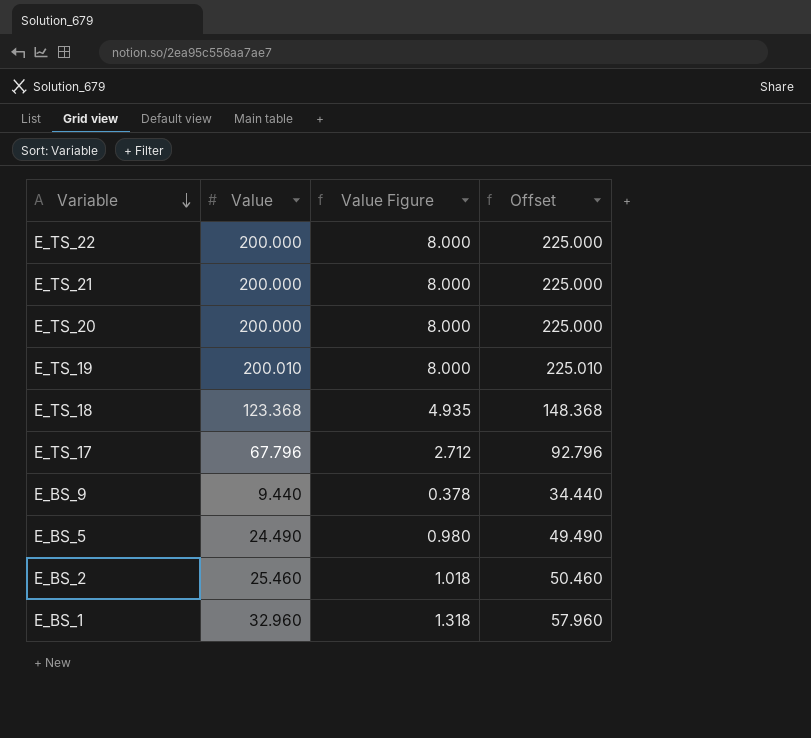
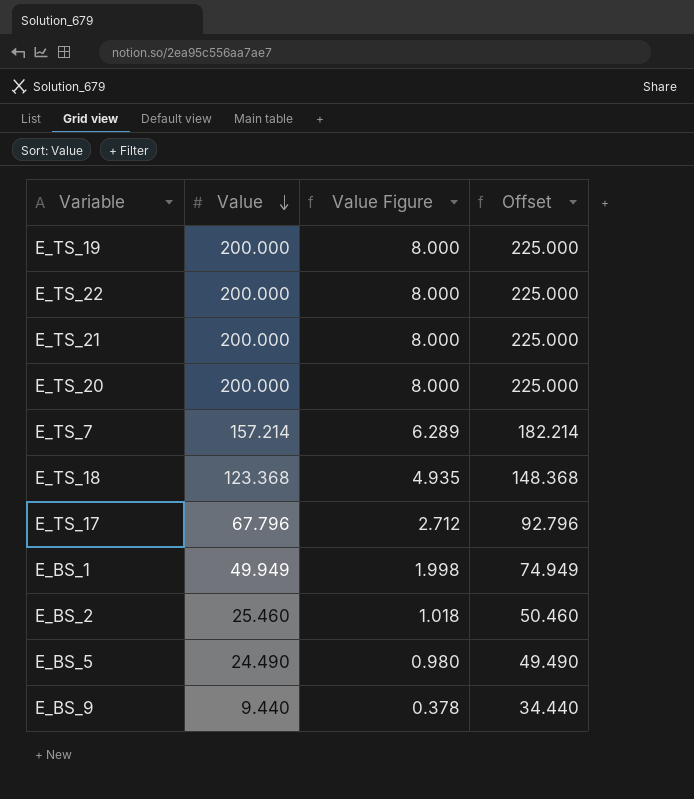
row order: Variable descending -> Value descending
E_TS_19 | Value: 200.010 -> 200.000
E_TS_19 | Offset: 225.010 -> 225.000
row E_TS_7: none -> 157.214 | 6.289 | 182.214
E_BS_1 | Value: 32.960 -> 49.949
E_BS_1 | Value Figure: 1.318 -> 1.998
E_BS_1 | Offset: 57.960 -> 74.949

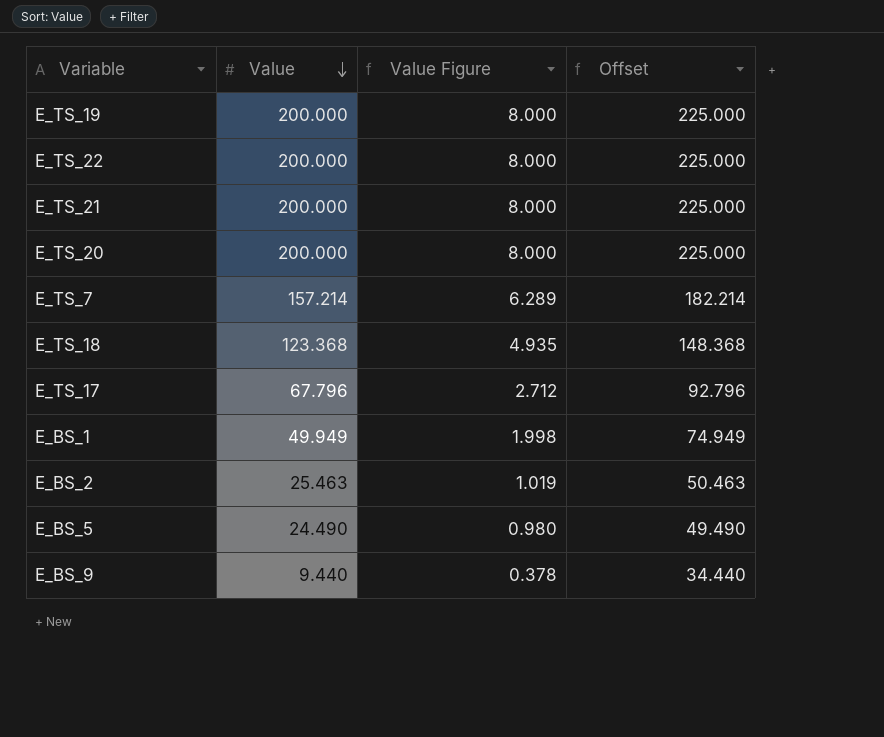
E_BS_2 | Value: 25.460 -> 25.463
E_BS_2 | Value Figure: 1.018 -> 1.019
E_BS_2 | Offset: 50.460 -> 50.463

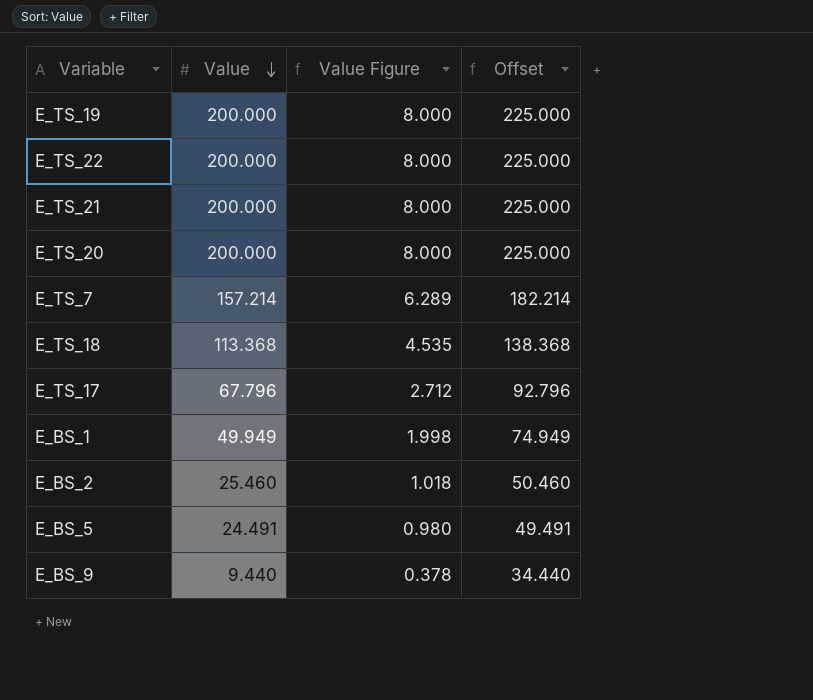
E_TS_18 | Value: 123.368 -> 113.368
E_TS_18 | Value Figure: 4.935 -> 4.535
E_TS_18 | Offset: 148.368 -> 138.368
E_BS_2 | Value: 25.463 -> 25.460
E_BS_2 | Value Figure: 1.019 -> 1.018
E_BS_2 | Offset: 50.463 -> 50.460
E_BS_5 | Value: 24.490 -> 24.491
E_BS_5 | Offset: 49.490 -> 49.491

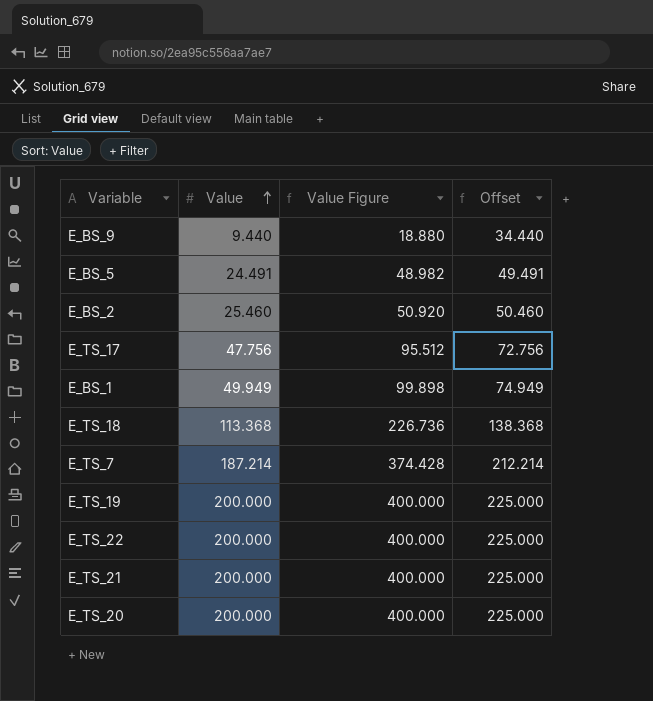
row order: Value descending -> Value ascending
column Value Figure | formula: [Value] * 0.04 -> [Value] * 2
E_TS_17 | Value: 67.796 -> 47.756
E_TS_17 | Offset: 92.796 -> 72.756
E_TS_7 | Value: 157.214 -> 187.214
E_TS_7 | Offset: 182.214 -> 212.214

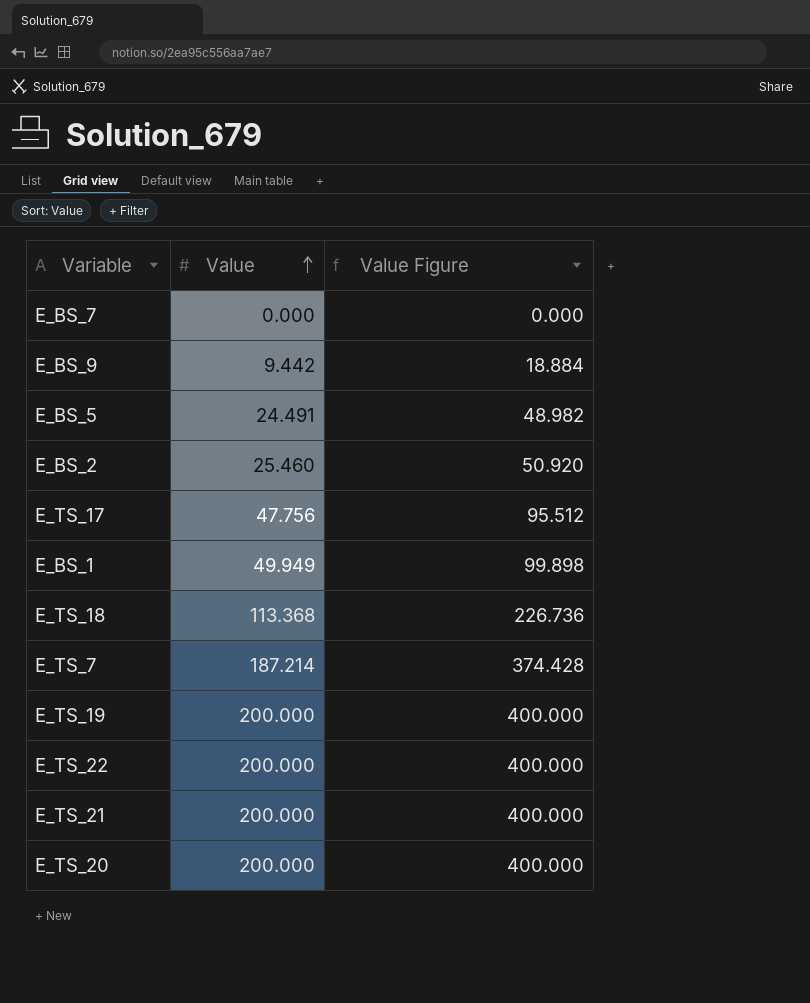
column Offset | formula: [Value] + 25 -> none
row E_BS_7: none -> 0.000 | 0.000
E_BS_9 | Value: 9.440 -> 9.442
E_BS_9 | Value Figure: 18.880 -> 18.884

